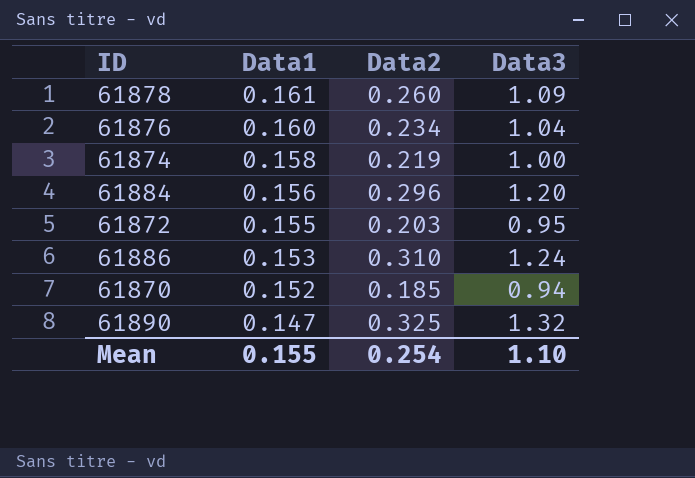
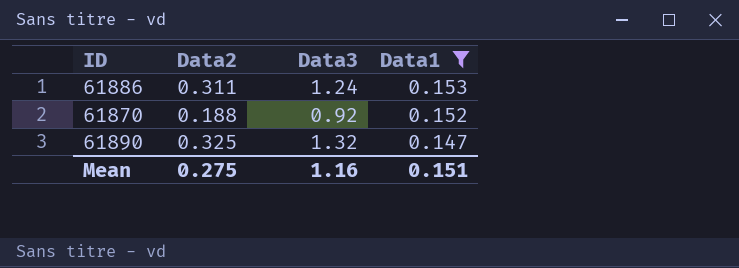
filter: none -> Data1 <= 0.153
column Data1 | position: 2 -> 4
61886 | Data2: 0.310 -> 0.311
61870 | Data2: 0.185 -> 0.188
61870 | Data3: 0.94 -> 0.92
Mean | Data2: 0.254 -> 0.275
Mean | Data3: 1.10 -> 1.16
Mean | Data1: 0.155 -> 0.151

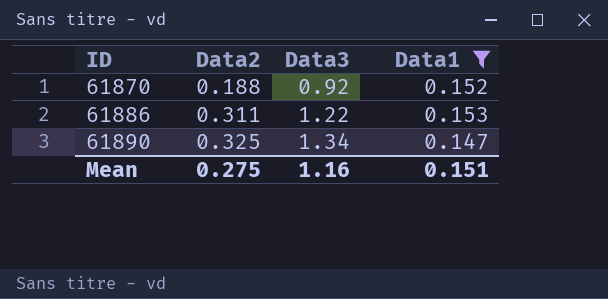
row order: Data1 descending -> ID ascending
61886 | Data3: 1.24 -> 1.22
61890 | Data3: 1.32 -> 1.34

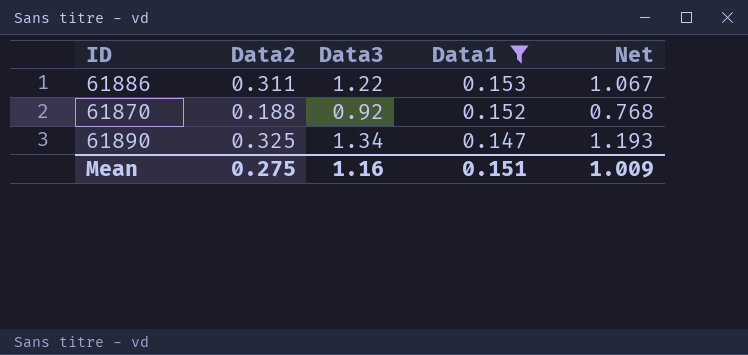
row order: ID ascending -> Data1 descending
column Net | formula: none -> [Data3] - [Data1]

